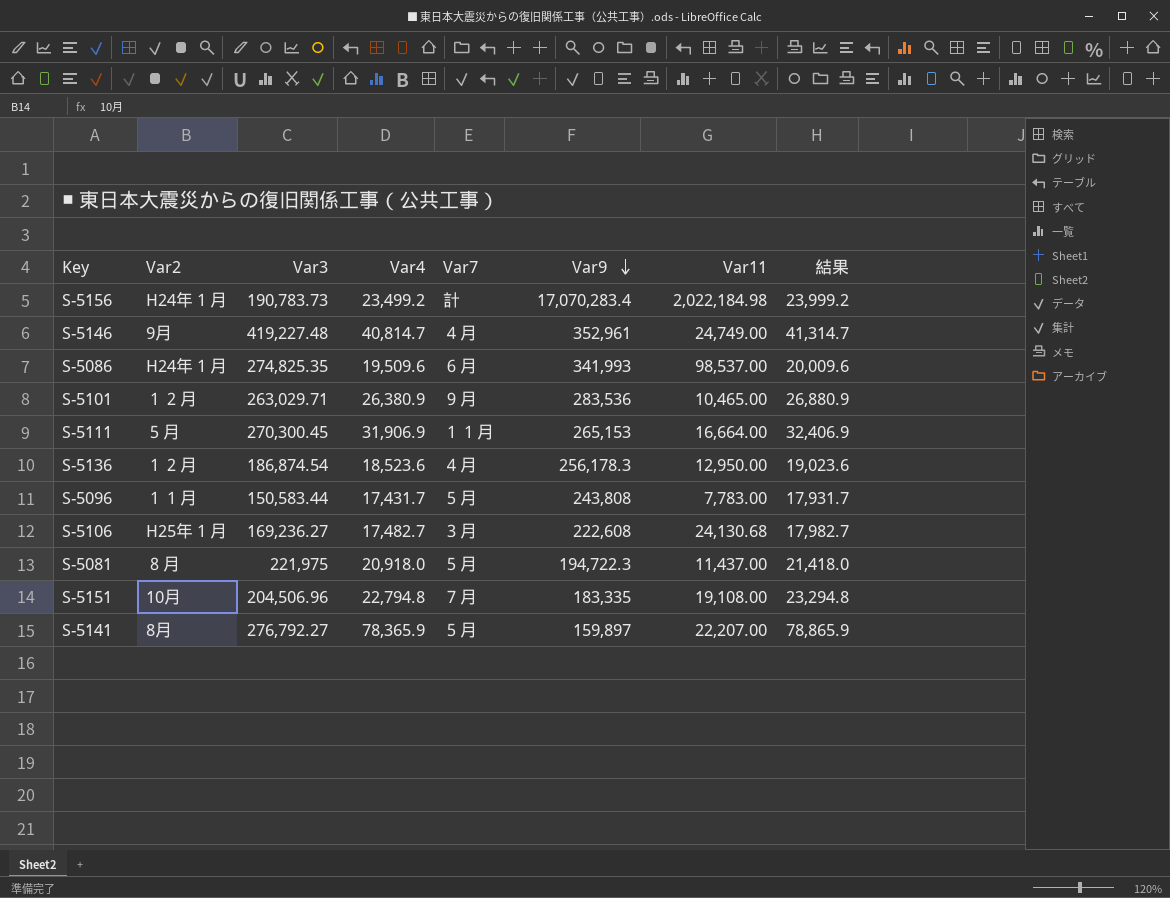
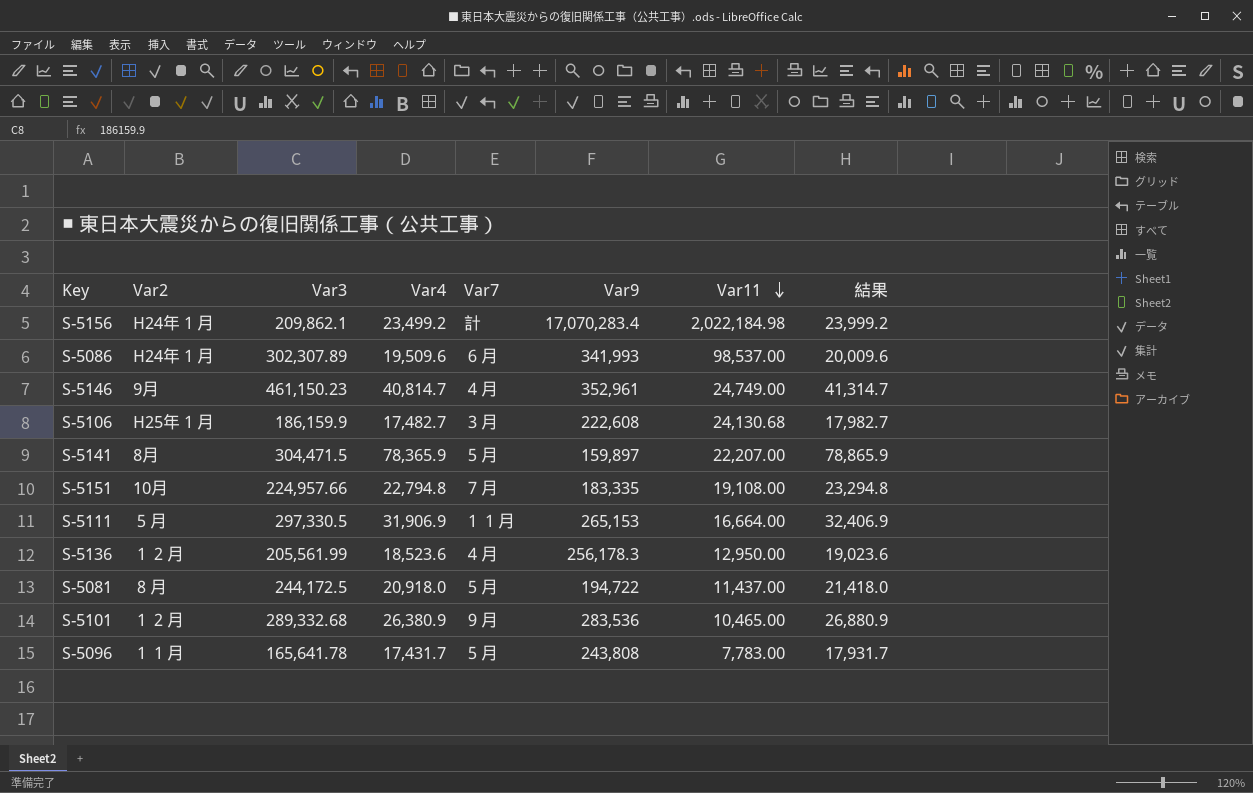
row order: Var9 descending -> Var11 descending
S-5156 | Var3: 190,783.73 -> 209,862.1
S-5086 | Var3: 274,825.35 -> 302,307.89
S-5146 | Var3: 419,227.48 -> 461,150.23
S-5106 | Var3: 169,236.27 -> 186,159.9
S-5141 | Var3: 276,792.27 -> 304,471.5
S-5151 | Var3: 204,506.96 -> 224,957.66
S-5111 | Var3: 270,300.45 -> 297,330.5
S-5136 | Var3: 186,874.54 -> 205,561.99
S-5081 | Var3: 221,975 -> 244,172.5
S-5081 | Var9: 194,722.3 -> 194,722
S-5101 | Var3: 263,029.71 -> 289,332.68
S-5096 | Var3: 150,583.44 -> 165,641.78

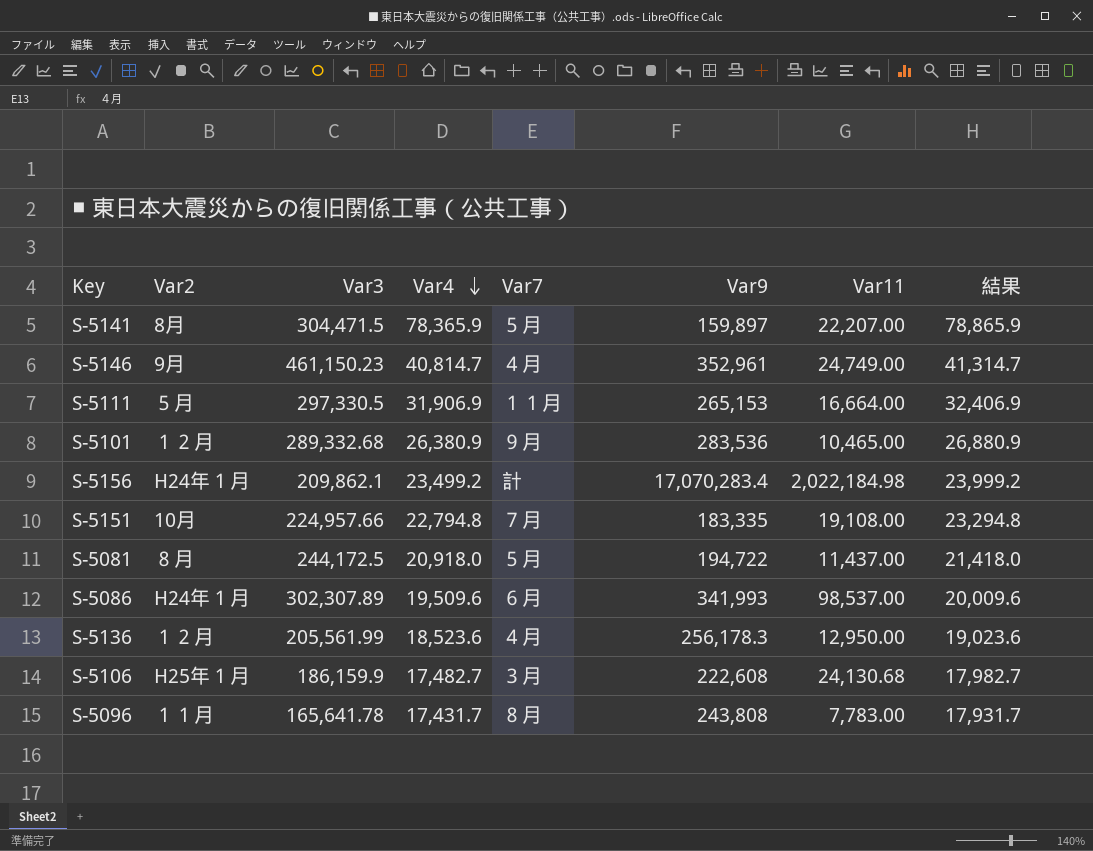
row order: Var11 descending -> Var4 descending
S-5096 | Var7: ５月 -> ８月

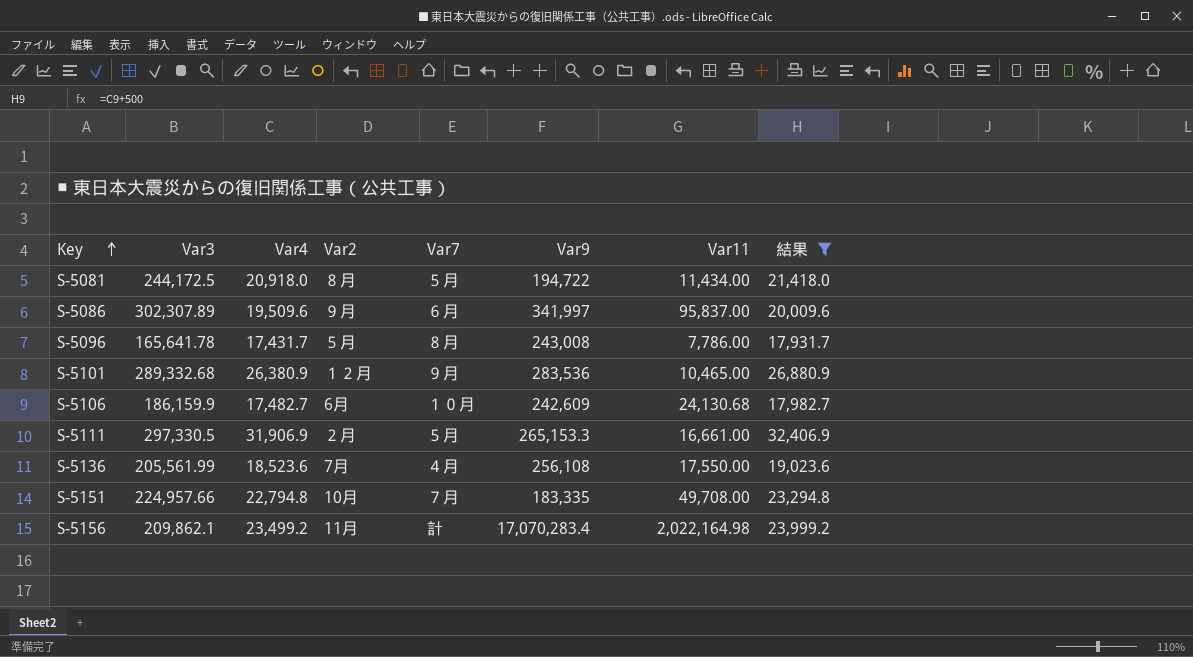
filter: none -> 結果 <= 32,406.9
row order: Var4 descending -> Key ascending
column Var2 | position: 2 -> 4
S-5081 | Var11: 11,437.00 -> 11,434.00
S-5086 | Var2: H24年１月 -> ９月
S-5086 | Var9: 341,993 -> 341,997
S-5086 | Var11: 98,537.00 -> 95,837.00
S-5096 | Var2: １１月 -> ５月
S-5096 | Var9: 243,808 -> 243,008
S-5096 | Var11: 7,783.00 -> 7,786.00
S-5106 | Var2: H25年１月 -> 6月
S-5106 | Var7: ３月 -> １０月
S-5106 | Var9: 222,608 -> 242,609
S-5111 | Var2: ５月 -> ２月
S-5111 | Var7: １１月 -> ５月
S-5111 | Var9: 265,153 -> 265,153.3
S-5111 | Var11: 16,664.00 -> 16,661.00
S-5136 | Var2: １２月 -> 7月
S-5136 | Var9: 256,178.3 -> 256,108
S-5136 | Var11: 12,950.00 -> 17,550.00
S-5151 | Var11: 19,108.00 -> 49,708.00
S-5156 | Var2: H24年１月 -> 11月
S-5156 | Var11: 2,022,184.98 -> 2,022,164.98

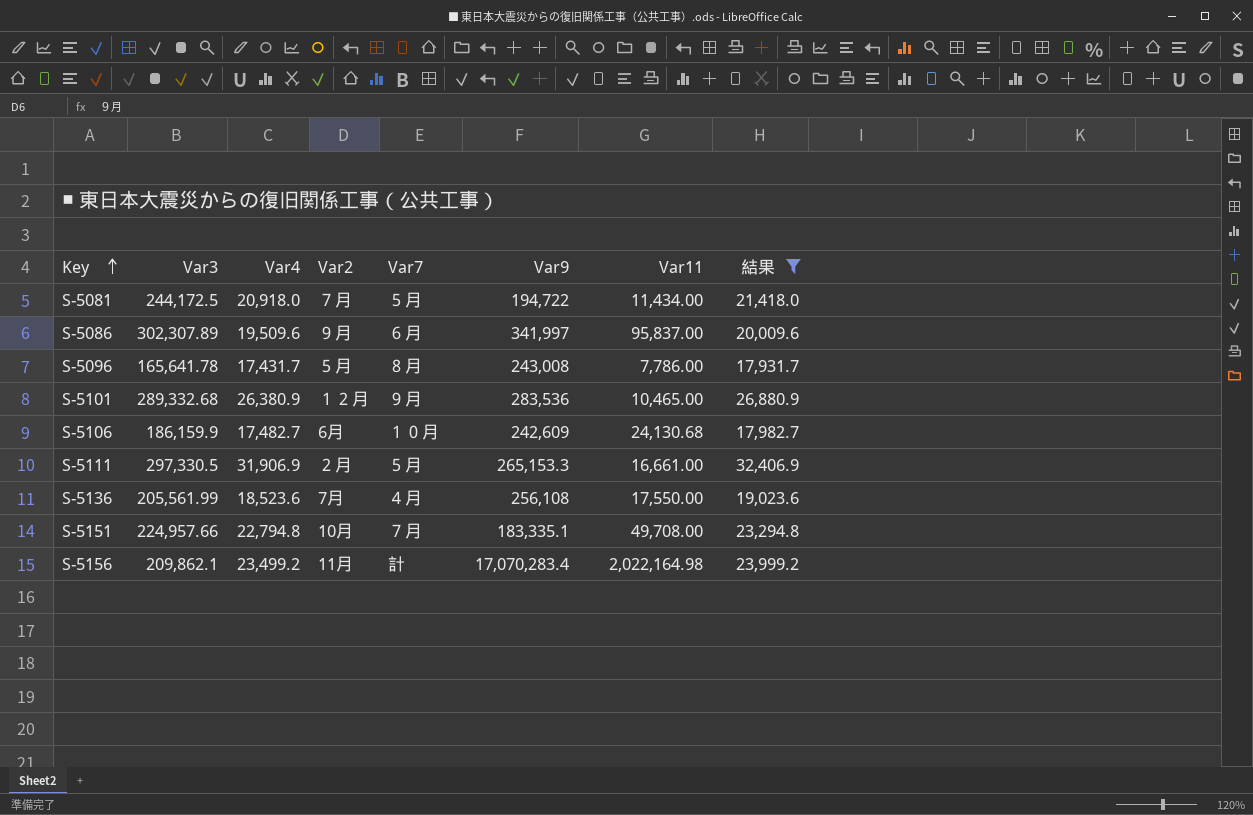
S-5081 | Var2: ８月 -> ７月
S-5151 | Var9: 183,335 -> 183,335.1

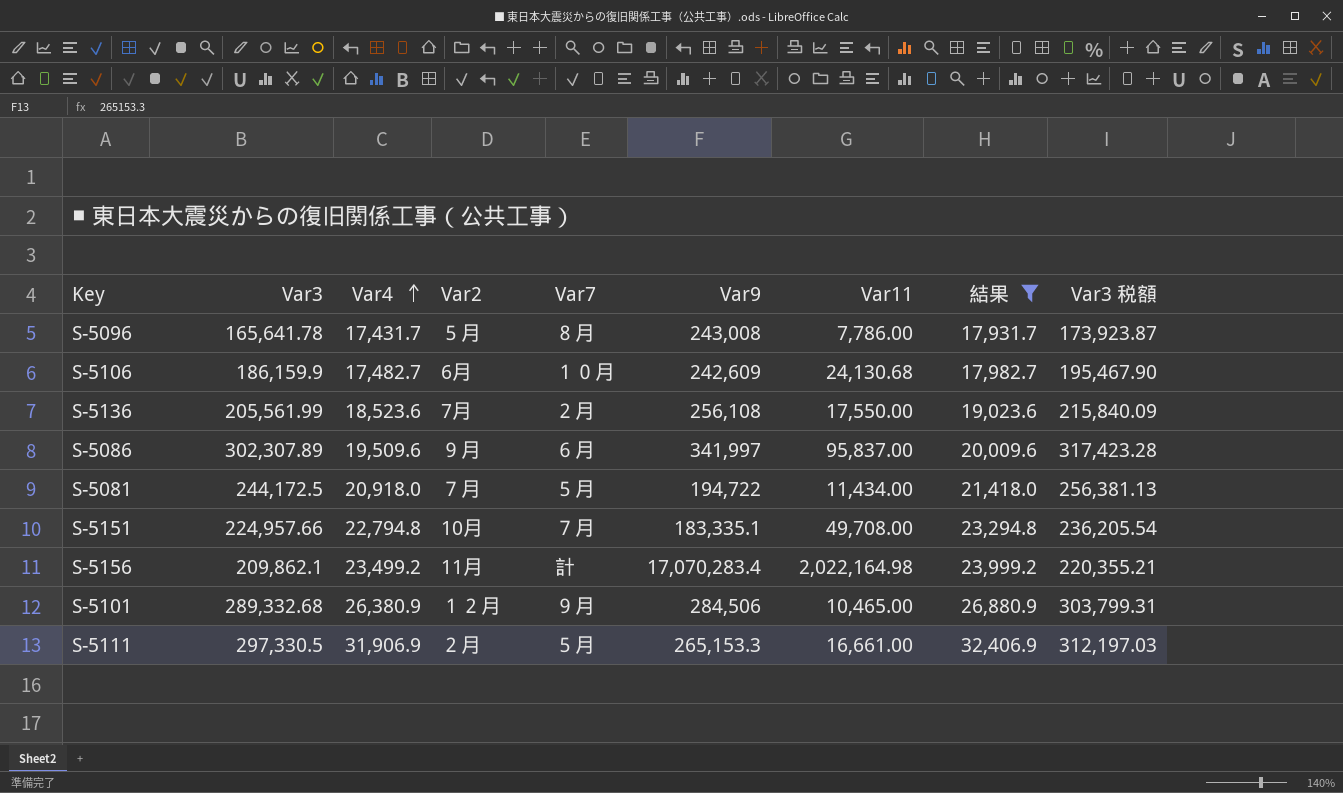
row order: Key ascending -> Var4 ascending
column Var3 税額 | formula: none -> [Var3] * 1.05
S-5136 | Var7: ４月 -> ２月
S-5101 | Var9: 283,536 -> 284,506

